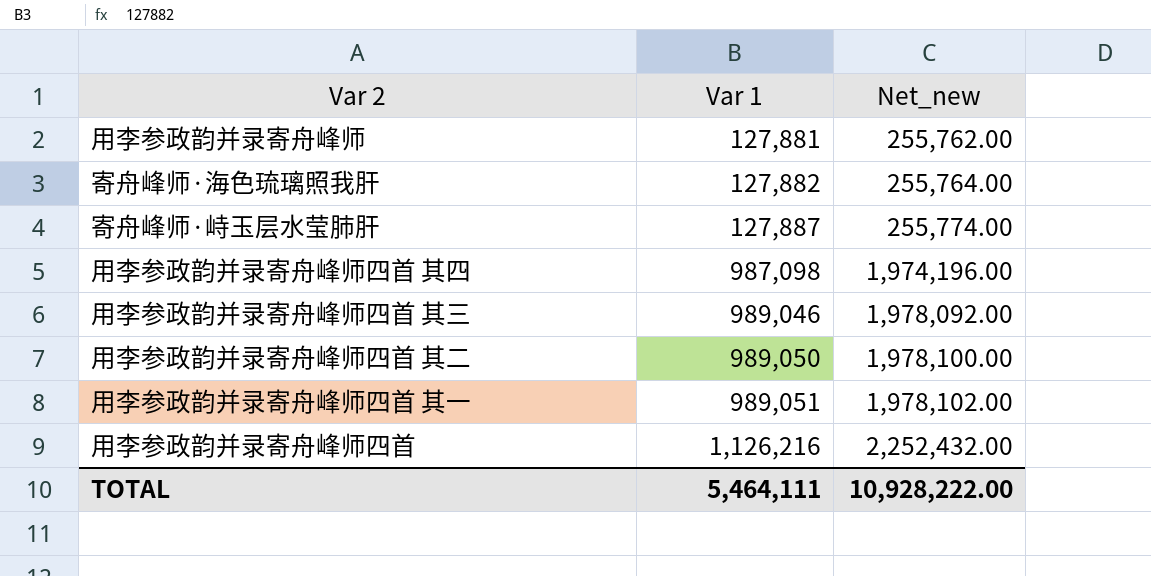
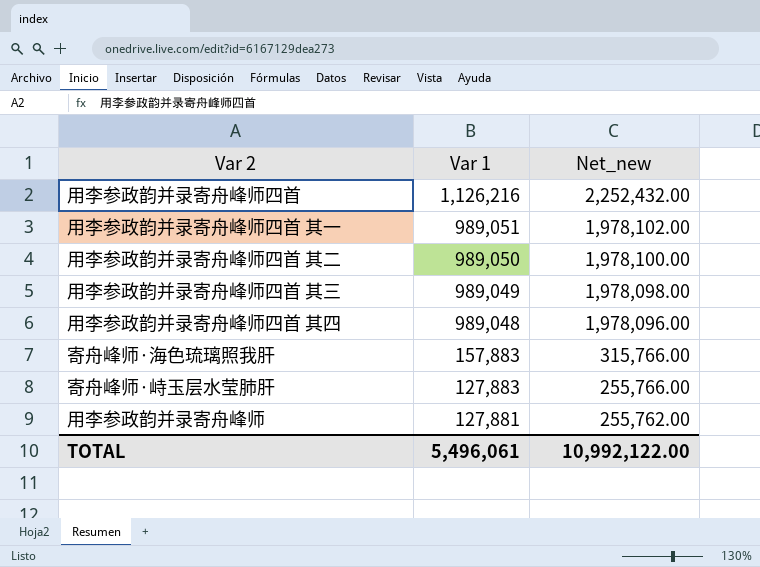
row order: Var 1 ascending -> Var 1 descending
用李参政韵并录寄舟峰师四首 其三 | Var 1: 989,046 -> 989,049
用李参政韵并录寄舟峰师四首 其三 | Net_new: 1,978,092.00 -> 1,978,098.00
用李参政韵并录寄舟峰师四首 其四 | Var 1: 987,098 -> 989,048
用李参政韵并录寄舟峰师四首 其四 | Net_new: 1,974,196.00 -> 1,978,096.00
寄舟峰师·海色琉璃照我肝 | Var 1: 127,882 -> 157,883
寄舟峰师·海色琉璃照我肝 | Net_new: 255,764.00 -> 315,766.00
寄舟峰师·峙玉层水莹肺肝 | Var 1: 127,887 -> 127,883
寄舟峰师·峙玉层水莹肺肝 | Net_new: 255,774.00 -> 255,766.00
TOTAL | Var 1: 5,464,111 -> 5,496,061
TOTAL | Net_new: 10,928,222.00 -> 10,992,122.00

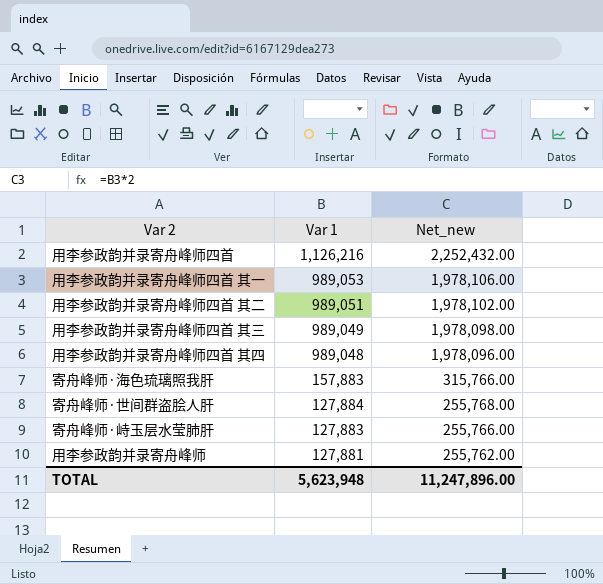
用李参政韵并录寄舟峰师四首 其一 | Var 1: 989,051 -> 989,053
用李参政韵并录寄舟峰师四首 其一 | Net_new: 1,978,102.00 -> 1,978,106.00
用李参政韵并录寄舟峰师四首 其二 | Var 1: 989,050 -> 989,051
用李参政韵并录寄舟峰师四首 其二 | Net_new: 1,978,100.00 -> 1,978,102.00
row 寄舟峰师·世间群盗脍人肝: none -> 127,884 | 255,768.00
TOTAL | Var 1: 5,496,061 -> 5,623,948
TOTAL | Net_new: 10,992,122.00 -> 11,247,896.00

